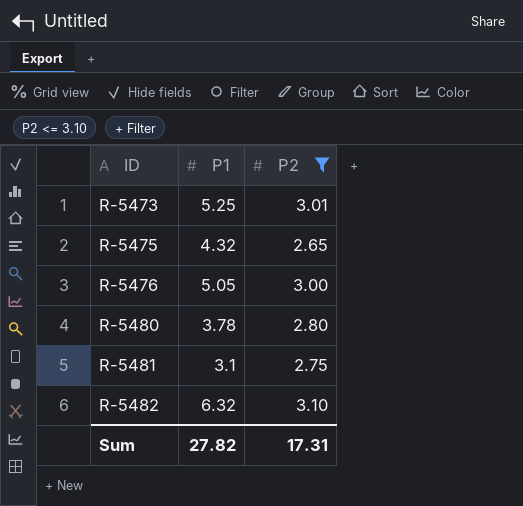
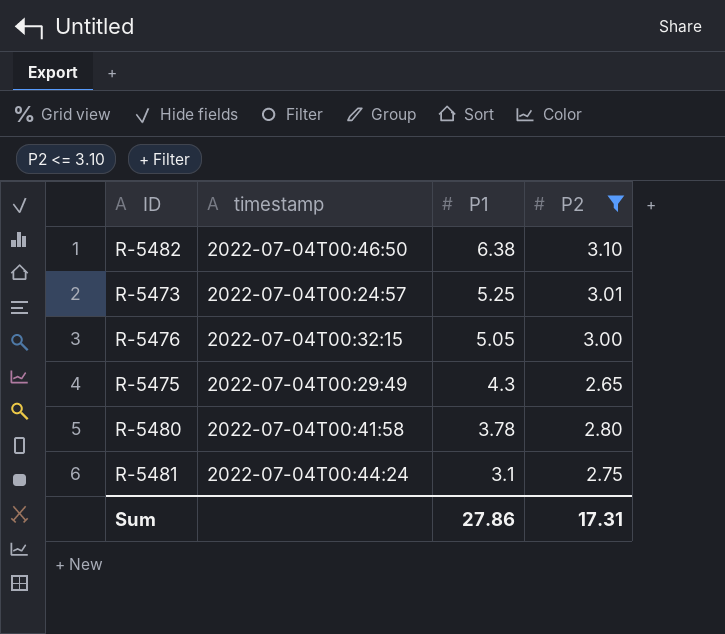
row order: ID ascending -> P1 descending
column timestamp | position: none -> 2
R-5482 | P1: 6.32 -> 6.38
R-5475 | P1: 4.32 -> 4.3
Sum | P1: 27.82 -> 27.86

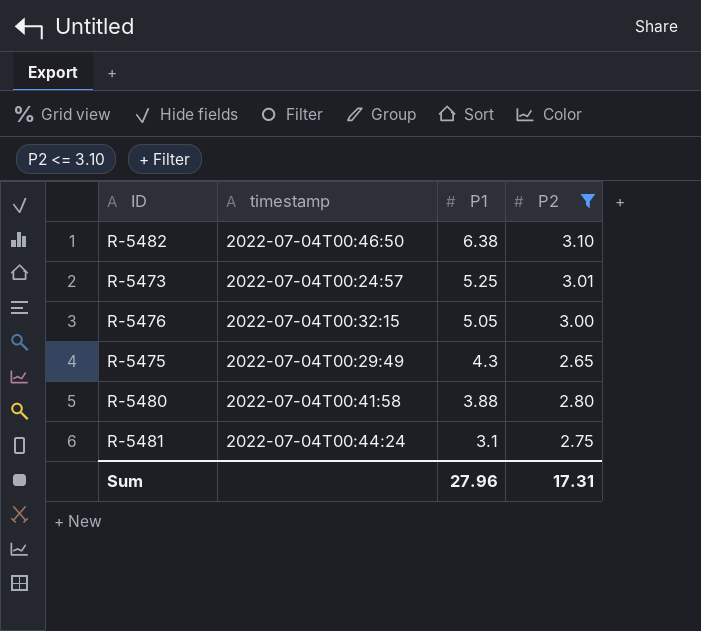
R-5480 | P1: 3.78 -> 3.88
Sum | P1: 27.86 -> 27.96

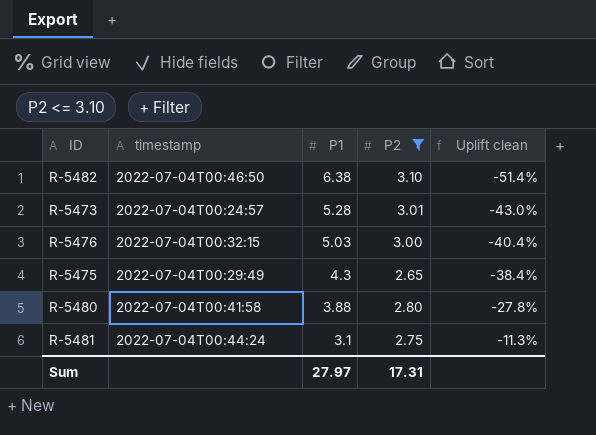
column Uplift clean | formula: none -> ([P2] - [P1]) / [P1]
R-5473 | P1: 5.25 -> 5.28
R-5476 | P1: 5.05 -> 5.03
Sum | P1: 27.96 -> 27.97

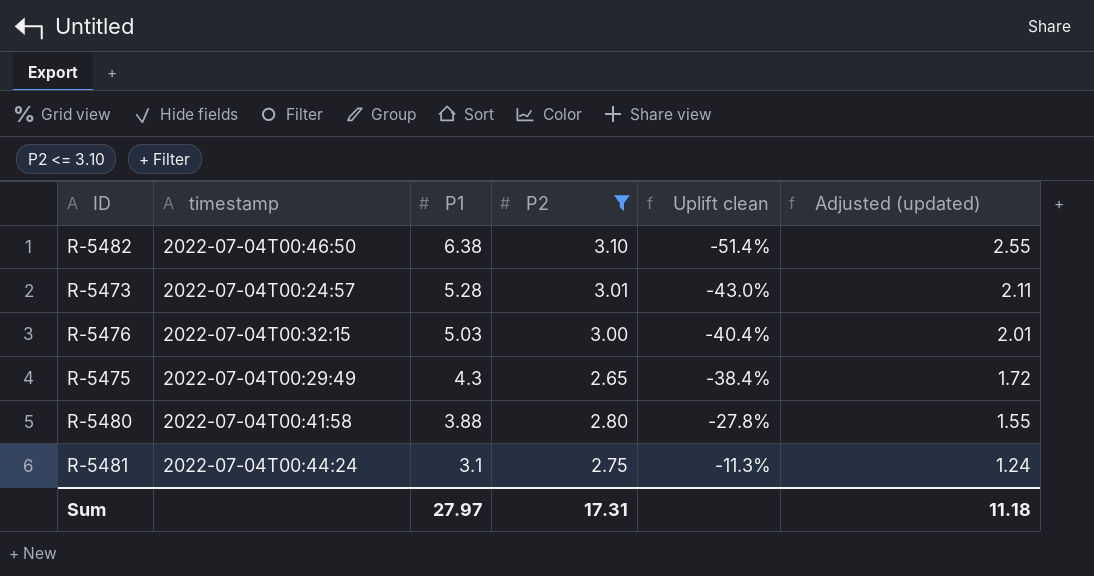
column Adjusted (updated) | formula: none -> [P1] * 0.4

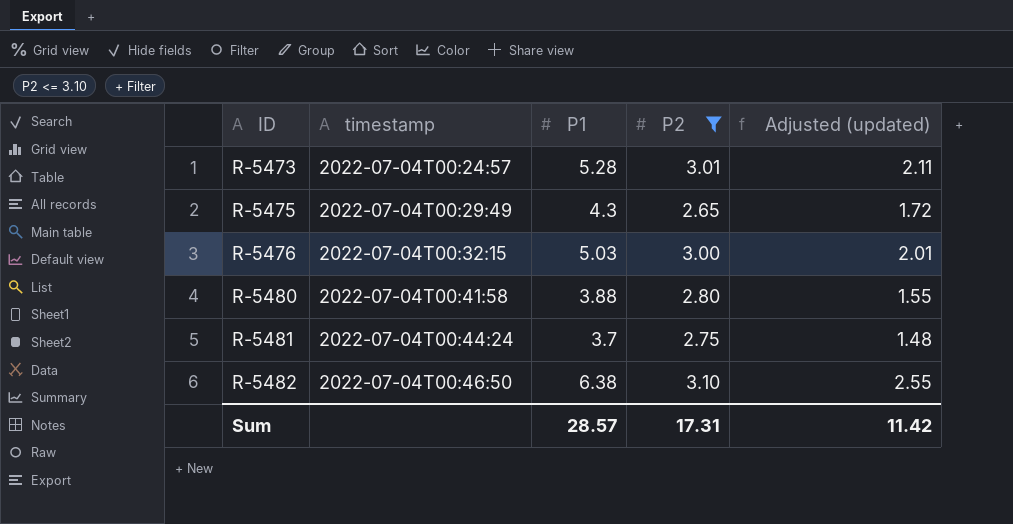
row order: P1 descending -> ID ascending
column Uplift clean | formula: ([P2] - [P1]) / [P1] -> none
R-5481 | P1: 3.1 -> 3.7
R-5481 | Adjusted (updated): 1.24 -> 1.48
Sum | P1: 27.97 -> 28.57
Sum | Adjusted (updated): 11.18 -> 11.42

